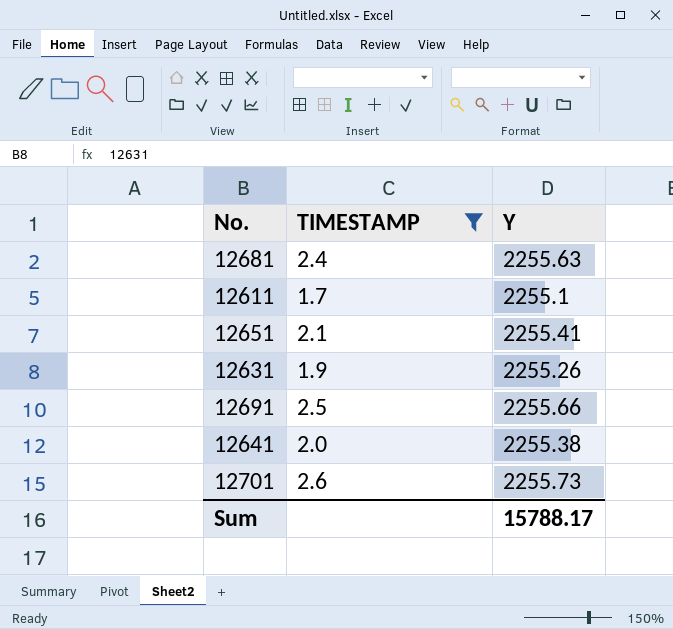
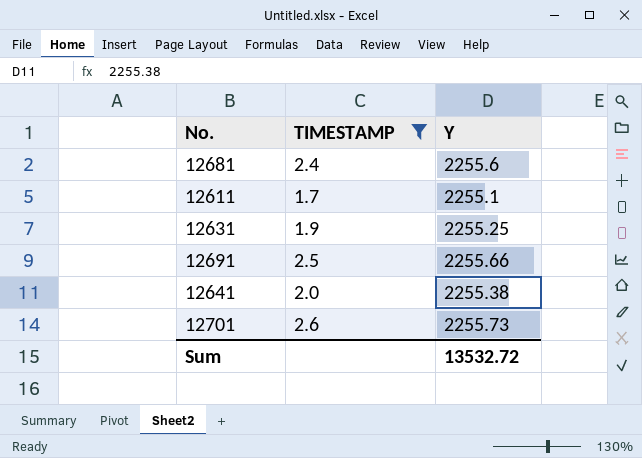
row 12651: 2.1 | 2255.41 -> none
12681 | Y: 2255.63 -> 2255.6
12631 | Y: 2255.26 -> 2255.25
Sum | Y: 15788.17 -> 13532.72

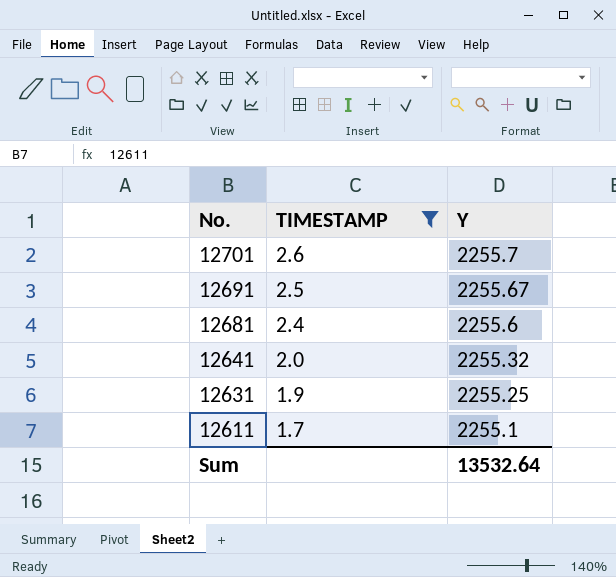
row order: none -> No. descending
12701 | Y: 2255.73 -> 2255.7
12691 | Y: 2255.66 -> 2255.67
12641 | Y: 2255.38 -> 2255.32
Sum | Y: 13532.72 -> 13532.64

